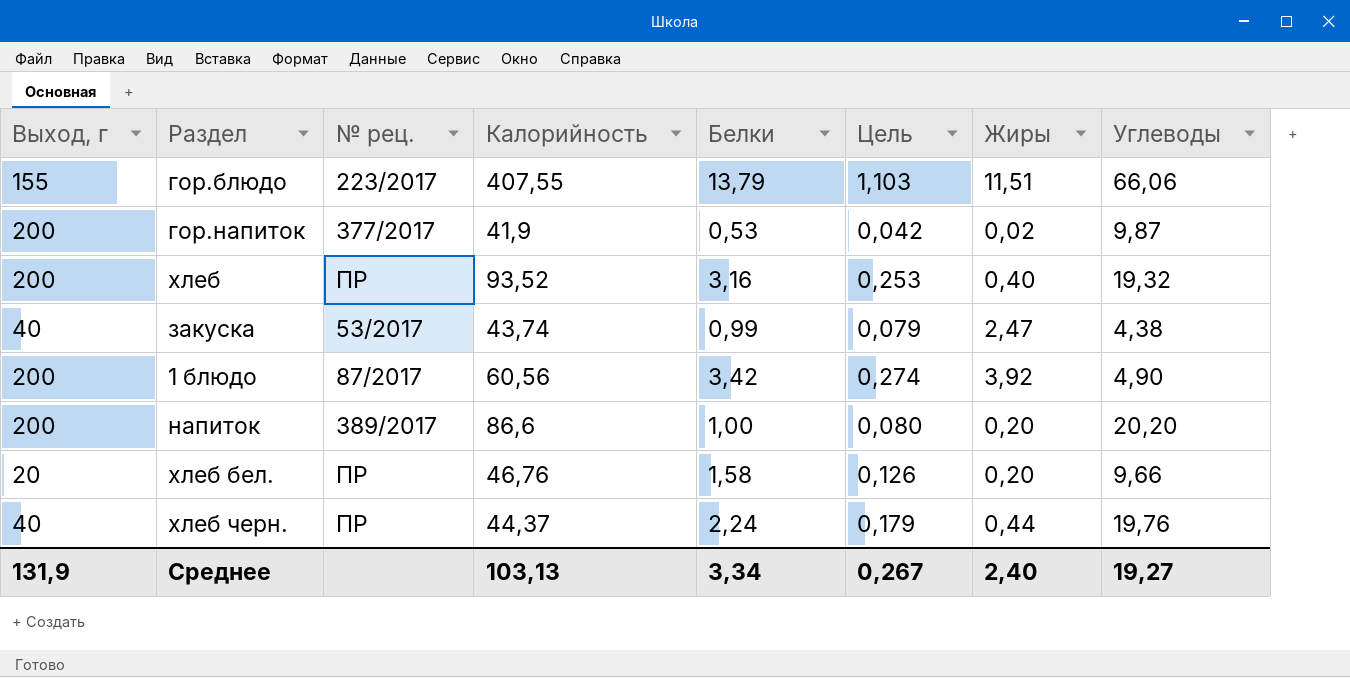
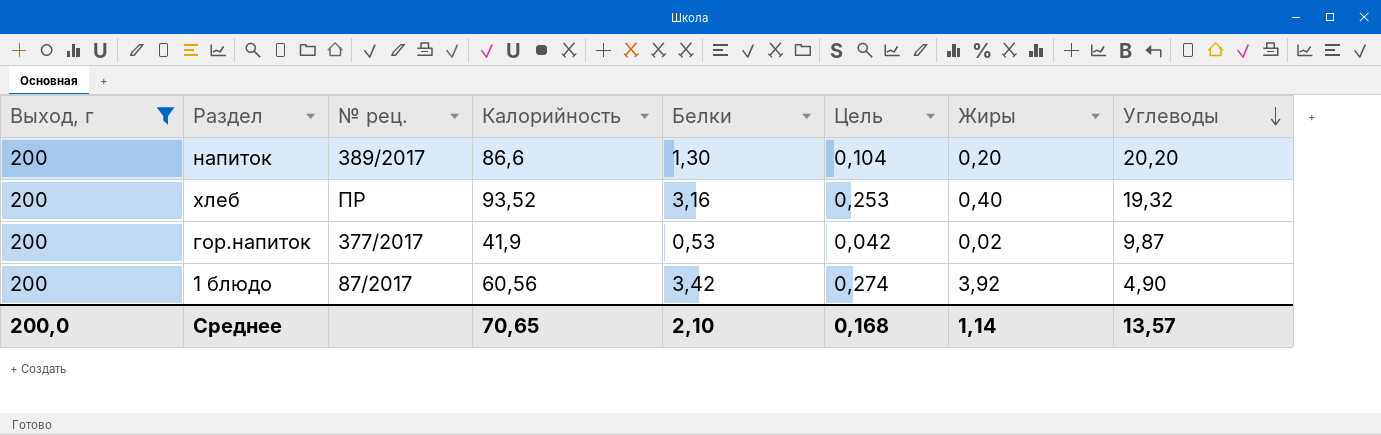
filter: none -> Выход, г = 200
row order: none -> Углеводы descending
напиток | Белки: 1,00 -> 1,30
напиток | Цель: 0,080 -> 0,104
Среднее | Выход, г: 131,9 -> 200,0
Среднее | Калорийность: 103,13 -> 70,65
Среднее | Белки: 3,34 -> 2,10
Среднее | Цель: 0,267 -> 0,168
Среднее | Жиры: 2,40 -> 1,14
Среднее | Углеводы: 19,27 -> 13,57

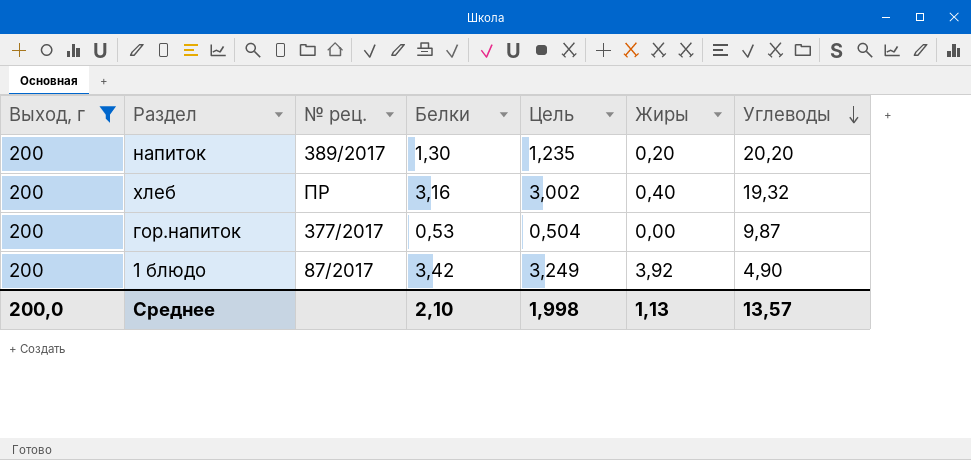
column Калорийность | position: 4 -> none
column Цель | formula: [Белки] * 0,08 -> [Белки] * 0,95
гор.напиток | Жиры: 0,02 -> 0,00
Среднее | Цель: 0,168 -> 1,998
Среднее | Жиры: 1,14 -> 1,13

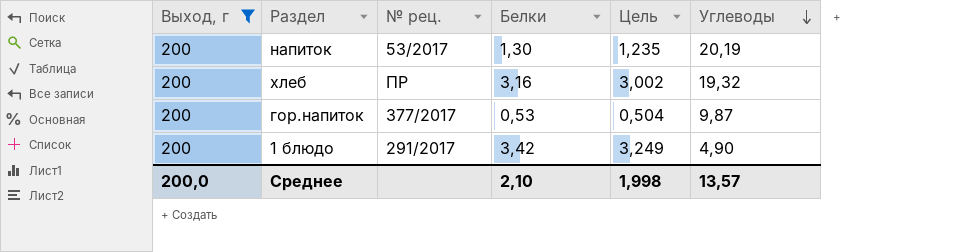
column Жиры | position: 6 -> none
напиток | № рец.: 389/2017 -> 53/2017
напиток | Углеводы: 20,20 -> 20,19
1 блюдо | № рец.: 87/2017 -> 291/2017

